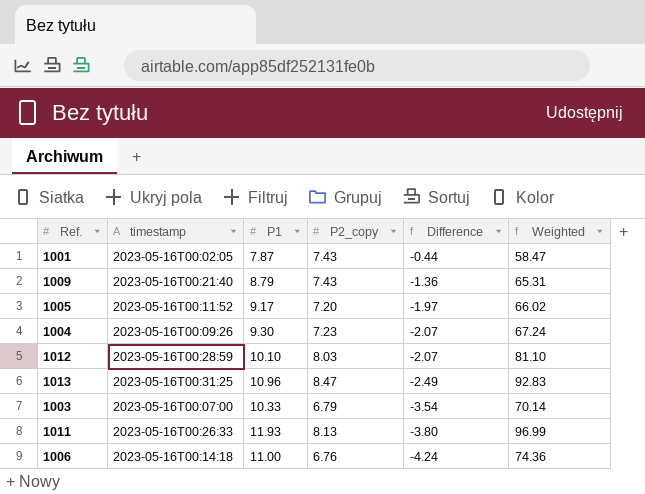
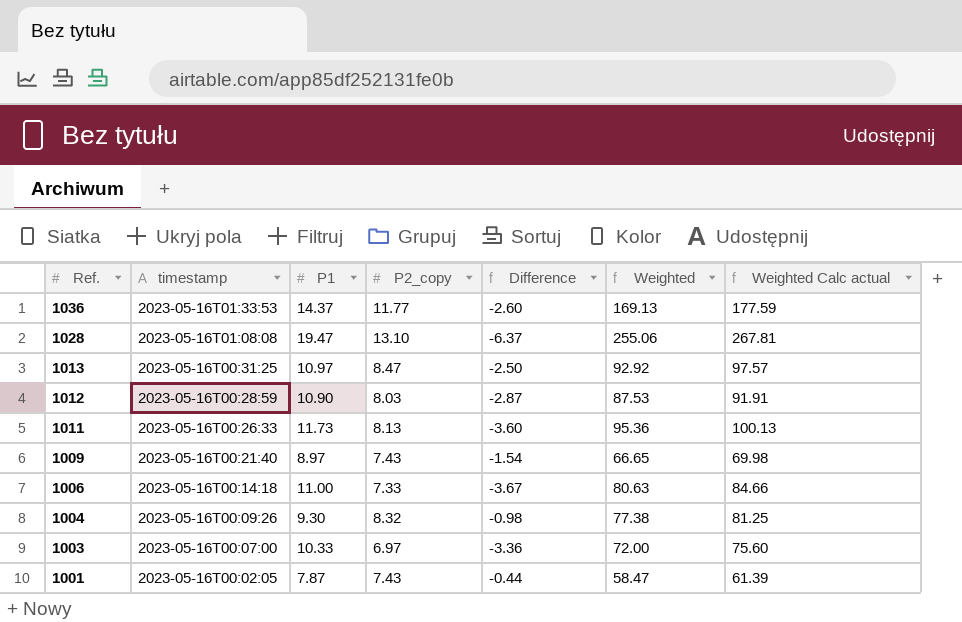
row order: Difference descending -> Ref. descending
column Weighted Calc actual | formula: none -> [Weighted] * 1.05
row 1005: 2023-05-16T00:11:52 | 9.17 | 7.20 | -1.97 | 66.02 -> none
row 1036: none -> 2023-05-16T01:33:53 | 14.37 | 11.77 | -2.60 | 169.13 | 177.59
row 1028: none -> 2023-05-16T01:08:08 | 19.47 | 13.10 | -6.37 | 255.06 | 267.81
1013 | P1: 10.96 -> 10.97
1013 | Difference: -2.49 -> -2.50
1013 | Weighted: 92.83 -> 92.92
1012 | P1: 10.10 -> 10.90
1012 | Difference: -2.07 -> -2.87
1012 | Weighted: 81.10 -> 87.53
1011 | P1: 11.93 -> 11.73
1011 | Difference: -3.80 -> -3.60
1011 | Weighted: 96.99 -> 95.36
1009 | P1: 8.79 -> 8.97
1009 | Difference: -1.36 -> -1.54
1009 | Weighted: 65.31 -> 66.65
1006 | P2_copy: 6.76 -> 7.33
1006 | Difference: -4.24 -> -3.67
1006 | Weighted: 74.36 -> 80.63
1004 | P2_copy: 7.23 -> 8.32
1004 | Difference: -2.07 -> -0.98
1004 | Weighted: 67.24 -> 77.38
1003 | P2_copy: 6.79 -> 6.97
1003 | Difference: -3.54 -> -3.36
1003 | Weighted: 70.14 -> 72.00

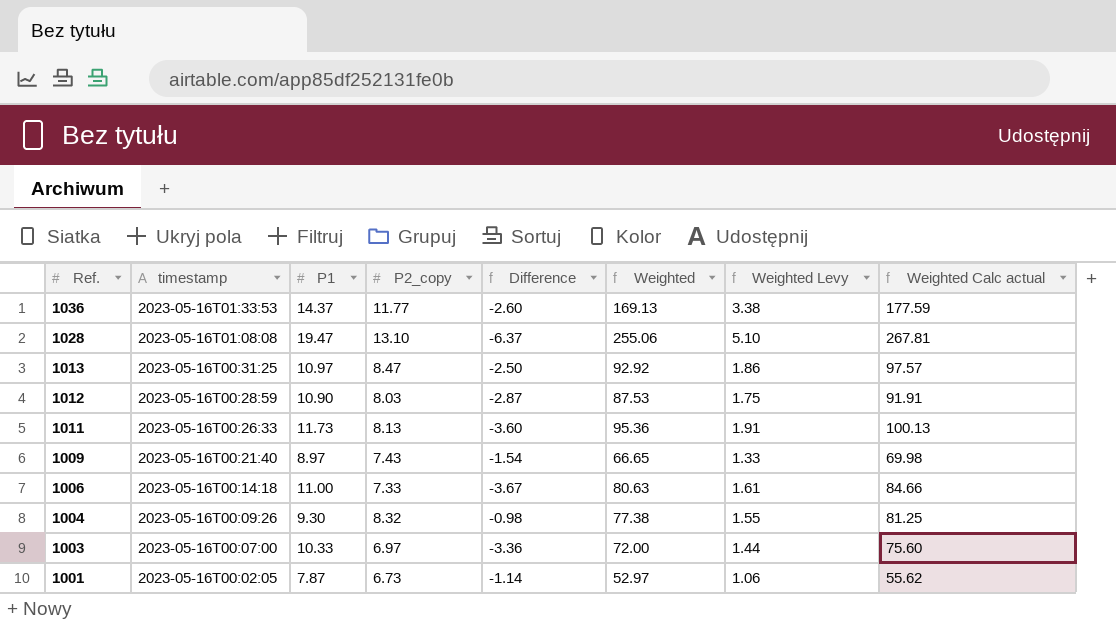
column Weighted Levy | formula: none -> [Weighted] * 0.02
1001 | P2_copy: 7.43 -> 6.73
1001 | Difference: -0.44 -> -1.14
1001 | Weighted: 58.47 -> 52.97
1001 | Weighted Calc actual: 61.39 -> 55.62

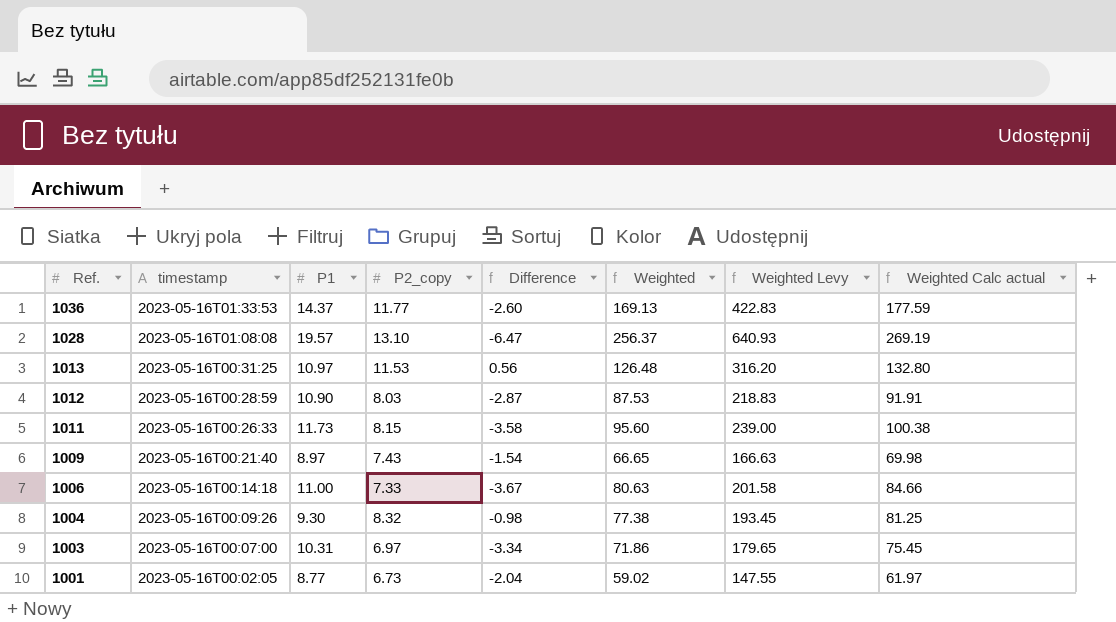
column Weighted Levy | formula: [Weighted] * 0.02 -> [Weighted] * 2.5
1028 | P1: 19.47 -> 19.57
1028 | Difference: -6.37 -> -6.47
1028 | Weighted: 255.06 -> 256.37
1028 | Weighted Calc actual: 267.81 -> 269.19
1013 | P2_copy: 8.47 -> 11.53
1013 | Difference: -2.50 -> 0.56
1013 | Weighted: 92.92 -> 126.48
1013 | Weighted Calc actual: 97.57 -> 132.80
1011 | P2_copy: 8.13 -> 8.15
1011 | Difference: -3.60 -> -3.58
1011 | Weighted: 95.36 -> 95.60
1011 | Weighted Calc actual: 100.13 -> 100.38
1003 | P1: 10.33 -> 10.31
1003 | Difference: -3.36 -> -3.34
1003 | Weighted: 72.00 -> 71.86
1003 | Weighted Calc actual: 75.60 -> 75.45
1001 | P1: 7.87 -> 8.77
1001 | Difference: -1.14 -> -2.04
1001 | Weighted: 52.97 -> 59.02
1001 | Weighted Calc actual: 55.62 -> 61.97

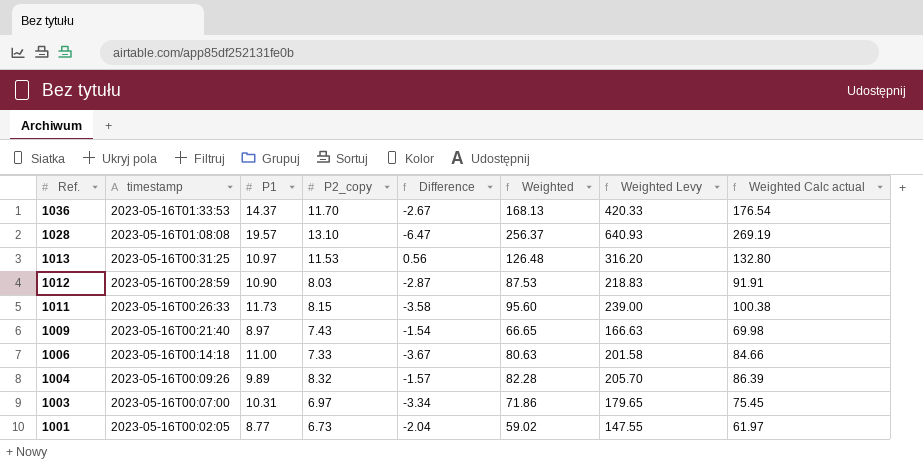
1036 | P2_copy: 11.77 -> 11.70
1036 | Difference: -2.60 -> -2.67
1036 | Weighted: 169.13 -> 168.13
1036 | Weighted Levy: 422.83 -> 420.33
1036 | Weighted Calc actual: 177.59 -> 176.54
1004 | P1: 9.30 -> 9.89
1004 | Difference: -0.98 -> -1.57
1004 | Weighted: 77.38 -> 82.28
1004 | Weighted Levy: 193.45 -> 205.70
1004 | Weighted Calc actual: 81.25 -> 86.39

